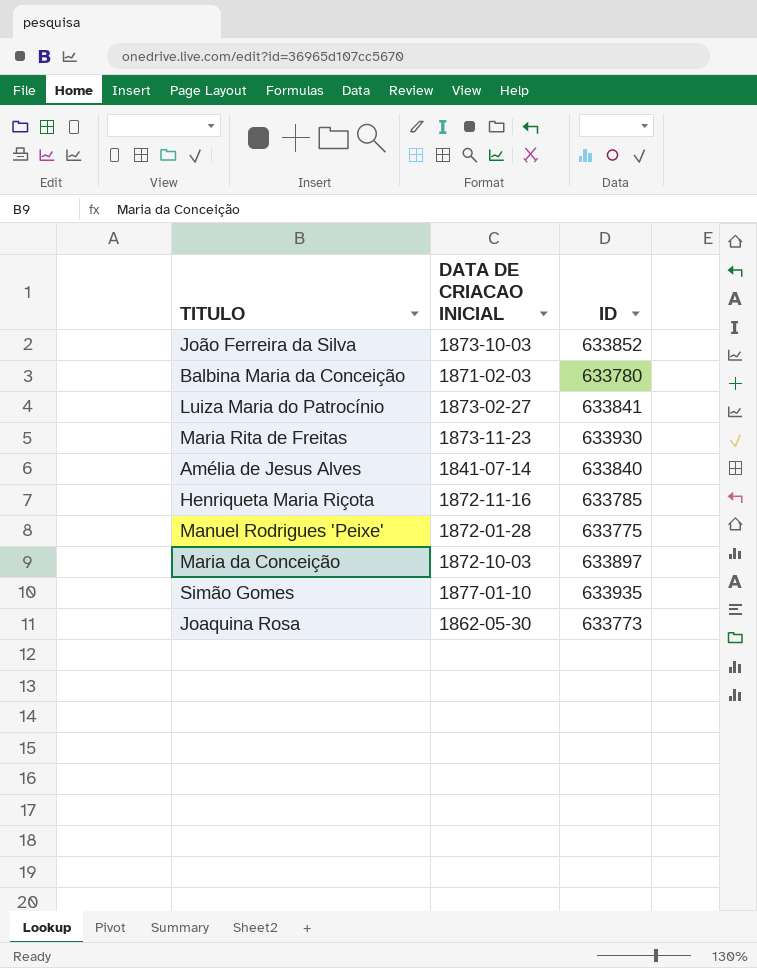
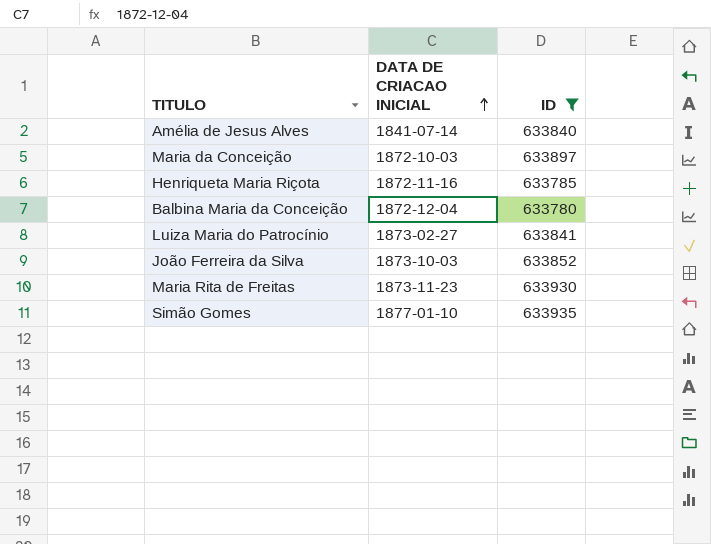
filter: none -> ID >= 633780
row order: none -> DATA DE CRIACAO INICIAL ascending
Balbina Maria da Conceição | DATA DE CRIACAO INICIAL: 1871-02-03 -> 1872-12-04

